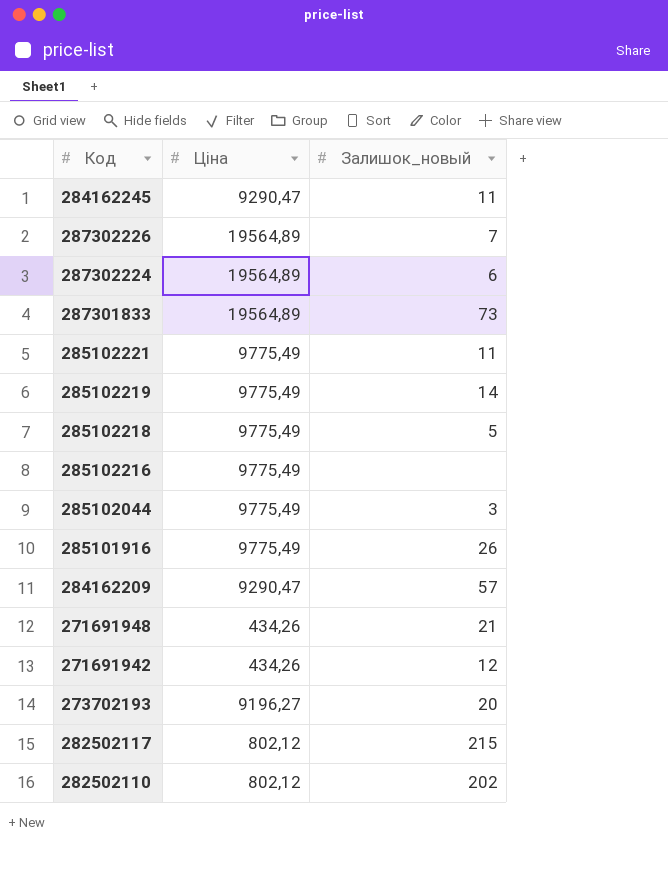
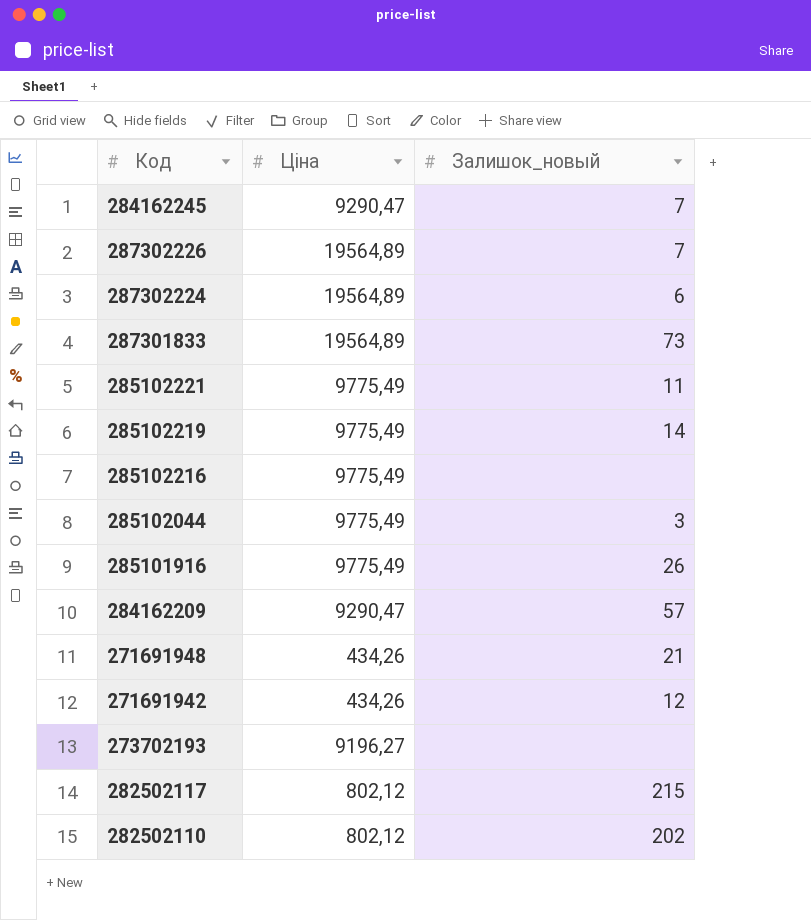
row 285102218: 9775,49 | 5 -> none
284162245 | Залишок_новый: 11 -> 7
273702193 | Залишок_новый: 20 -> none

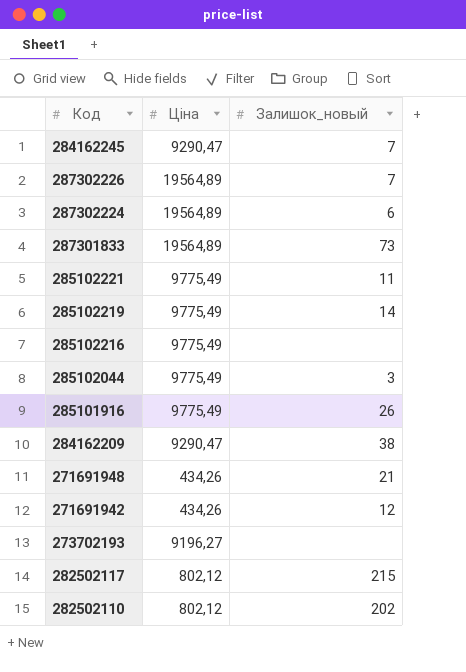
284162209 | Залишок_новый: 57 -> 38

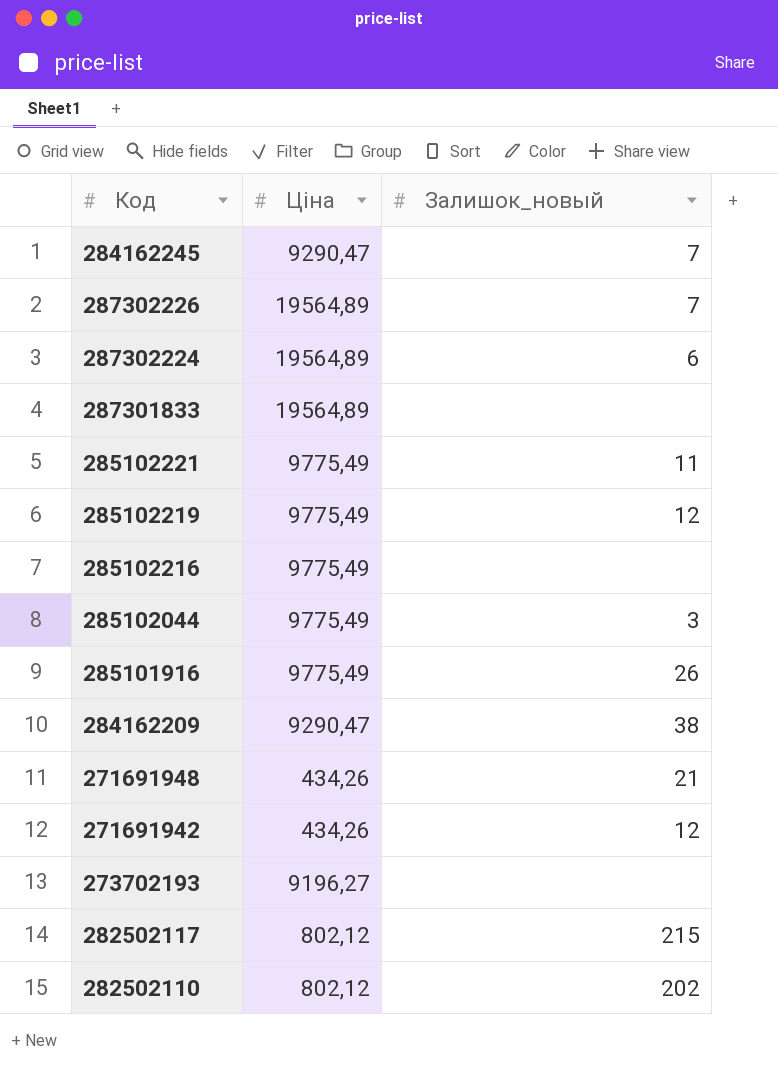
287301833 | Залишок_новый: 73 -> none
285102219 | Залишок_новый: 14 -> 12

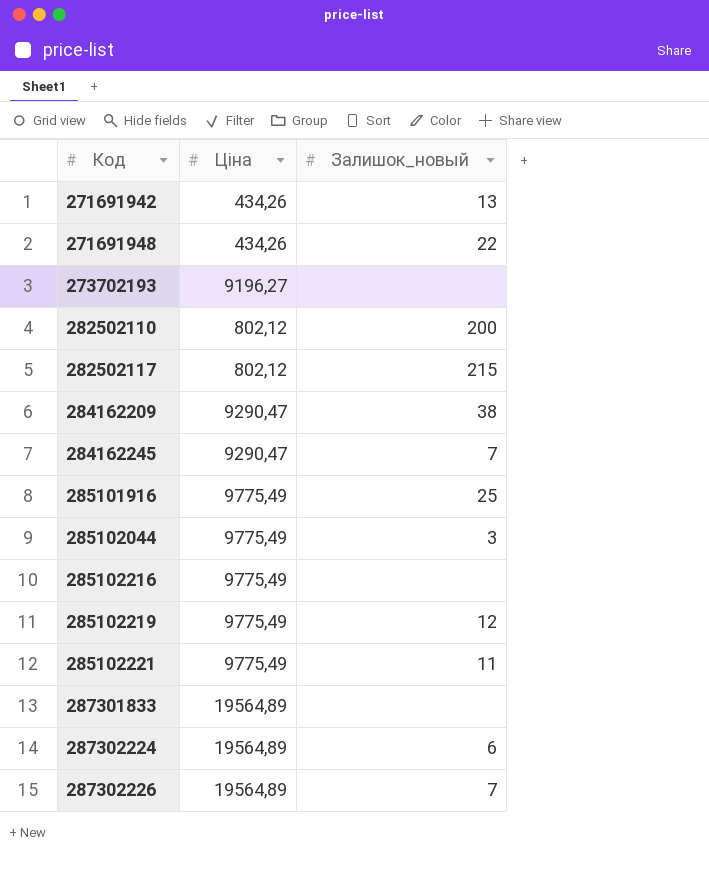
row order: none -> Код ascending
271691942 | Залишок_новый: 12 -> 13
271691948 | Залишок_новый: 21 -> 22
282502110 | Залишок_новый: 202 -> 200
285101916 | Залишок_новый: 26 -> 25

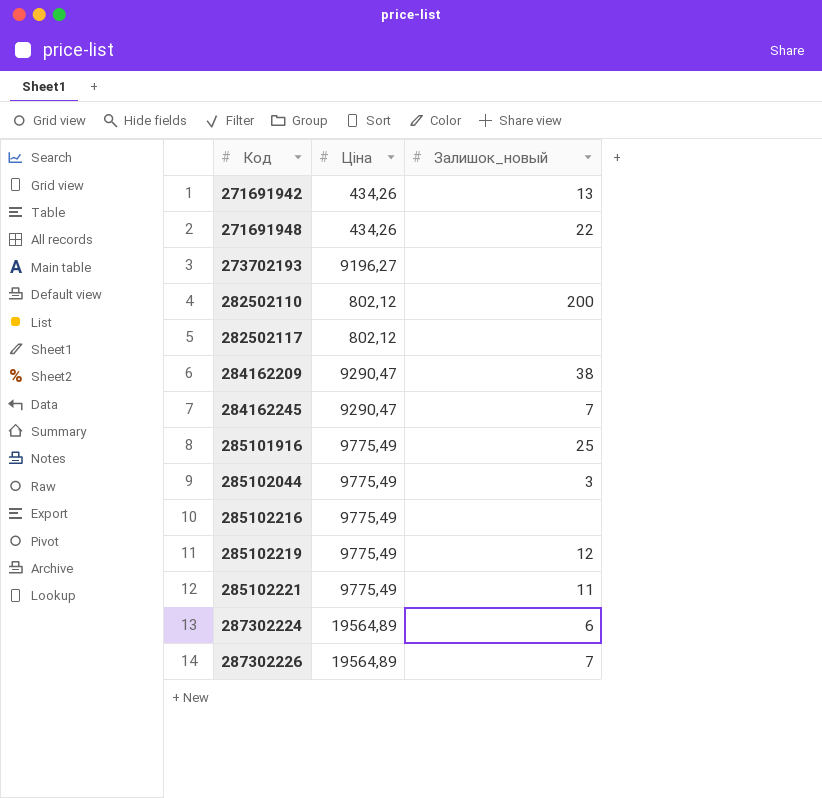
row 287301833: 19564,89 | none -> none
282502117 | Залишок_новый: 215 -> none

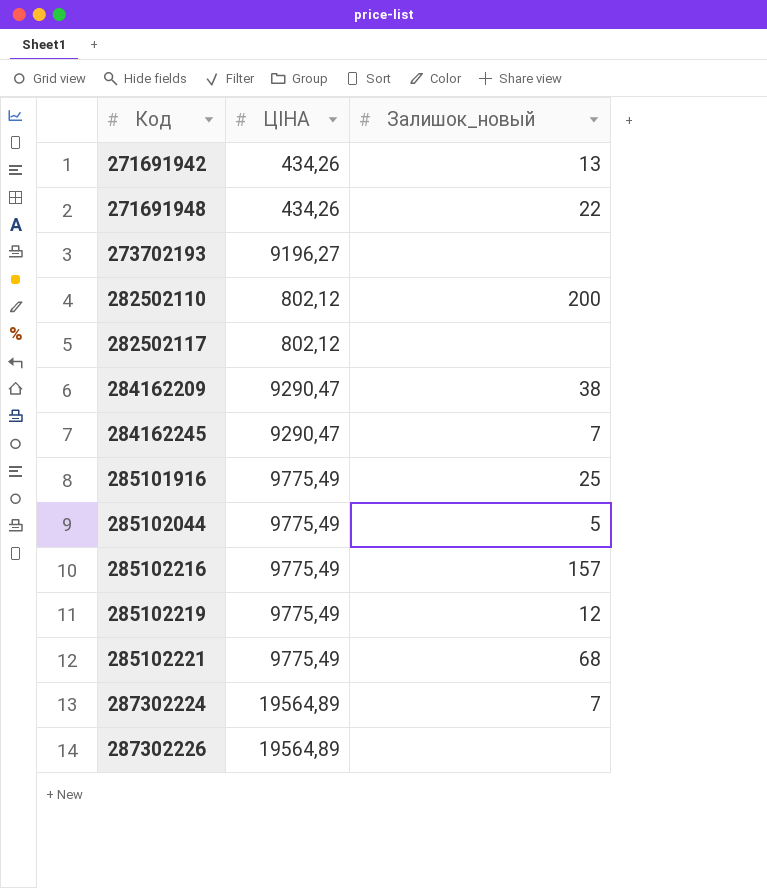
column name: Ціна -> ЦІНА
285102044 | Залишок_новый: 3 -> 5
285102216 | Залишок_новый: none -> 157
285102221 | Залишок_новый: 11 -> 68
287302224 | Залишок_новый: 6 -> 7
287302226 | Залишок_новый: 7 -> none

